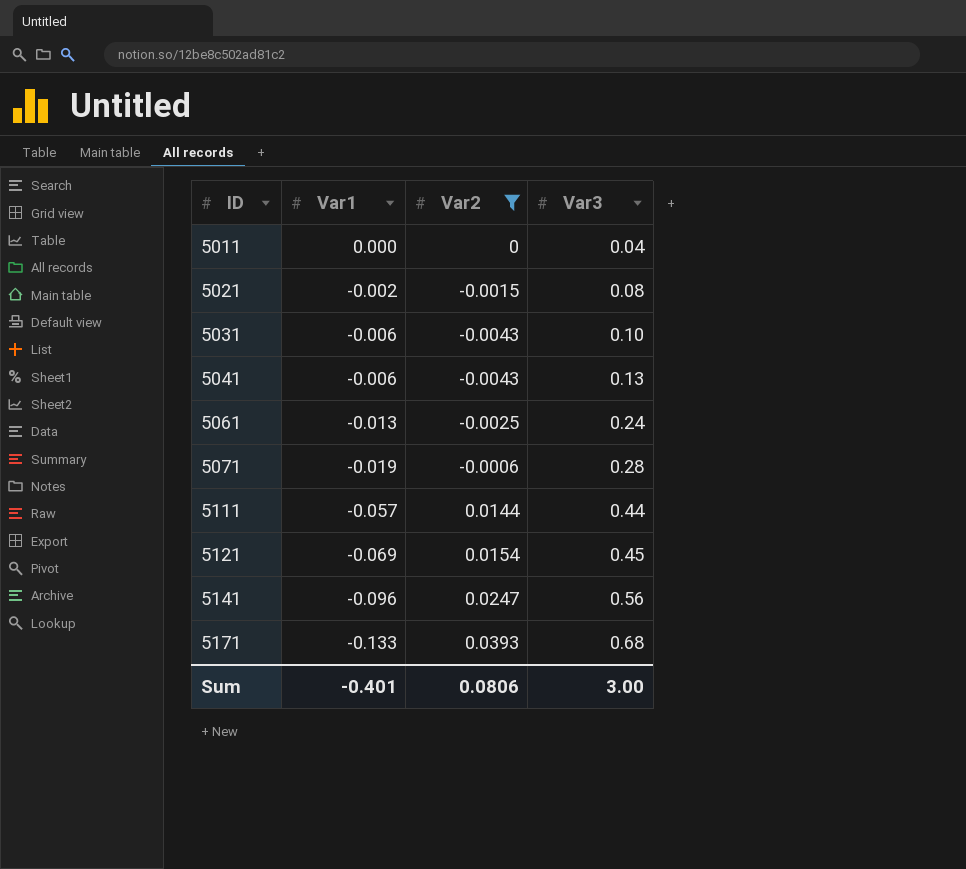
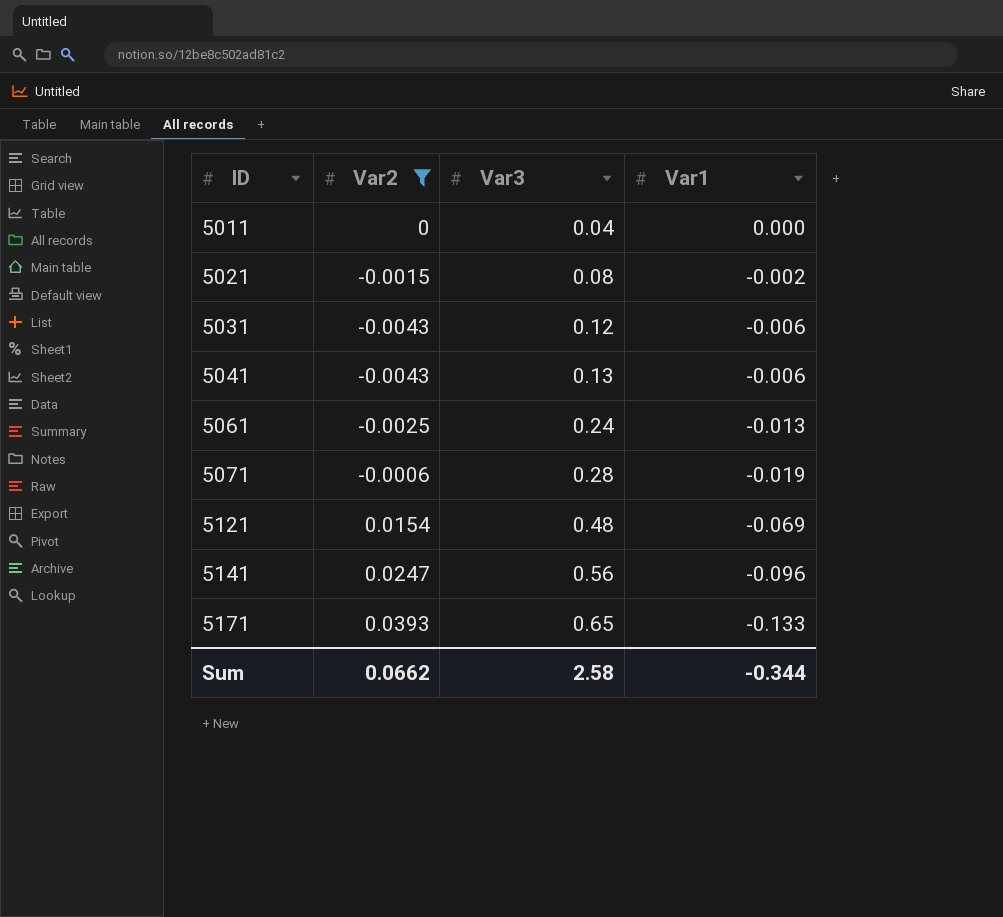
column Var1 | position: 2 -> 4
row 5111: -0.057 | 0.0144 | 0.44 -> none
5031 | Var3: 0.10 -> 0.12
5121 | Var3: 0.45 -> 0.48
5171 | Var3: 0.68 -> 0.65
Sum | Var2: 0.0806 -> 0.0662
Sum | Var3: 3.00 -> 2.58
Sum | Var1: -0.401 -> -0.344

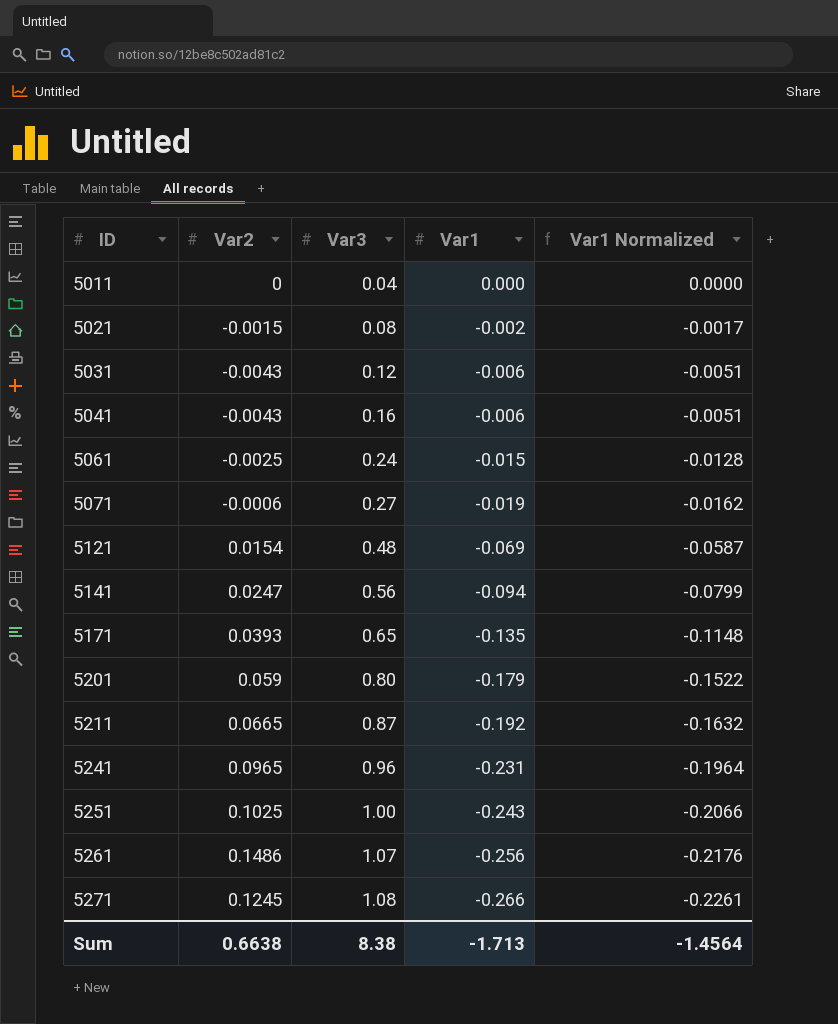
filter: Var2 <= 0.0393 -> none
column Var1 Normalized | formula: none -> [Var1] * 0.85
5041 | Var3: 0.13 -> 0.16
5061 | Var1: -0.013 -> -0.015
5071 | Var3: 0.28 -> 0.27
5141 | Var1: -0.096 -> -0.094
5171 | Var1: -0.133 -> -0.135
Sum | Var2: 0.0662 -> 0.6638
Sum | Var3: 2.58 -> 8.38
Sum | Var1: -0.344 -> -1.713

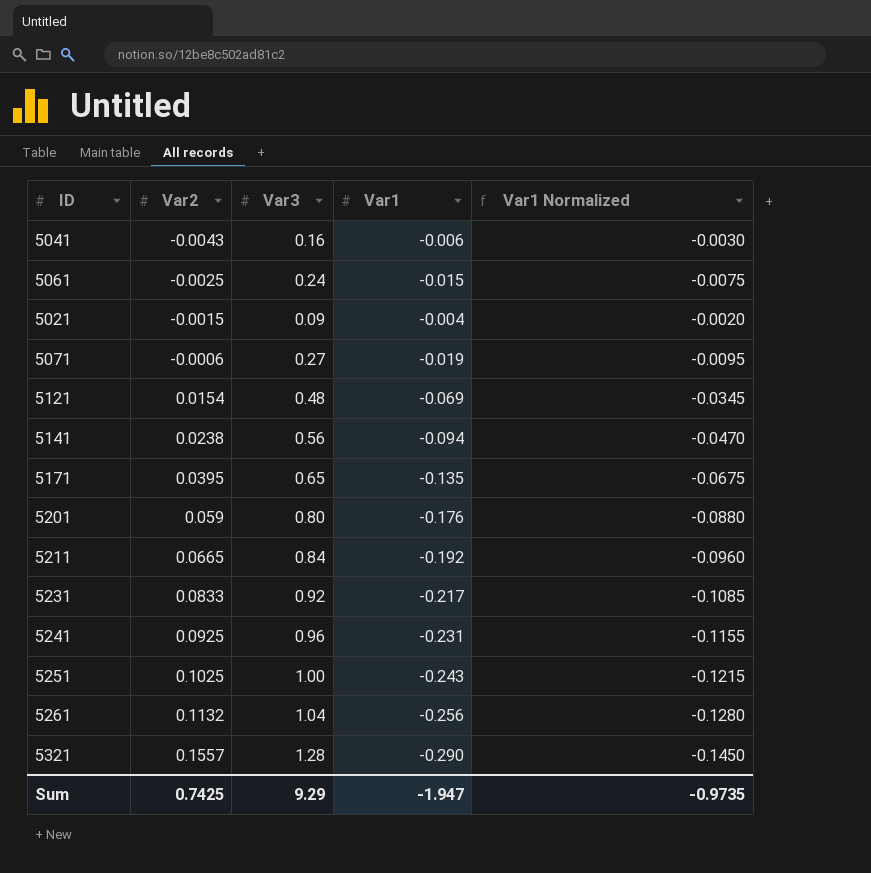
row order: ID ascending -> Var2 ascending
column Var1 Normalized | formula: [Var1] * 0.85 -> [Var1] * 0.5
row 5011: 0 | 0.04 | 0.000 | 0.0000 -> none
row 5031: -0.0043 | 0.12 | -0.006 | -0.0051 -> none
row 5271: 0.1245 | 1.08 | -0.266 | -0.2261 -> none
5021 | Var3: 0.08 -> 0.09
5021 | Var1: -0.002 -> -0.004
5141 | Var2: 0.0247 -> 0.0238
5171 | Var2: 0.0393 -> 0.0395
5201 | Var1: -0.179 -> -0.176
5211 | Var3: 0.87 -> 0.84
row 5231: none -> 0.0833 | 0.92 | -0.217 | -0.1085
5241 | Var2: 0.0965 -> 0.0925
5261 | Var2: 0.1486 -> 0.1132
5261 | Var3: 1.07 -> 1.04
row 5321: none -> 0.1557 | 1.28 | -0.290 | -0.1450
Sum | Var2: 0.6638 -> 0.7425
Sum | Var3: 8.38 -> 9.29
Sum | Var1: -1.713 -> -1.947
Sum | Var1 Normalized: -1.4564 -> -0.9735

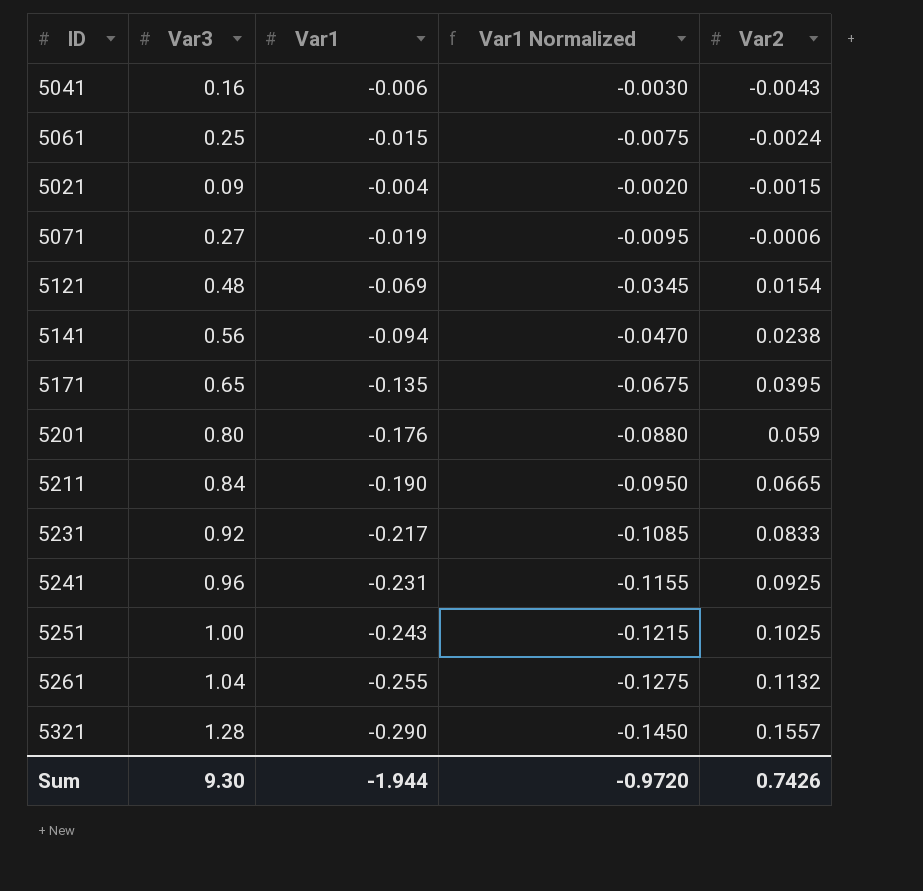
column Var2 | position: 2 -> 5
5061 | Var3: 0.24 -> 0.25
5061 | Var2: -0.0025 -> -0.0024
5211 | Var1: -0.192 -> -0.190
5211 | Var1 Normalized: -0.0960 -> -0.0950
5261 | Var1: -0.256 -> -0.255
5261 | Var1 Normalized: -0.1280 -> -0.1275
Sum | Var3: 9.29 -> 9.30
Sum | Var1: -1.947 -> -1.944
Sum | Var1 Normalized: -0.9735 -> -0.9720
Sum | Var2: 0.7425 -> 0.7426

